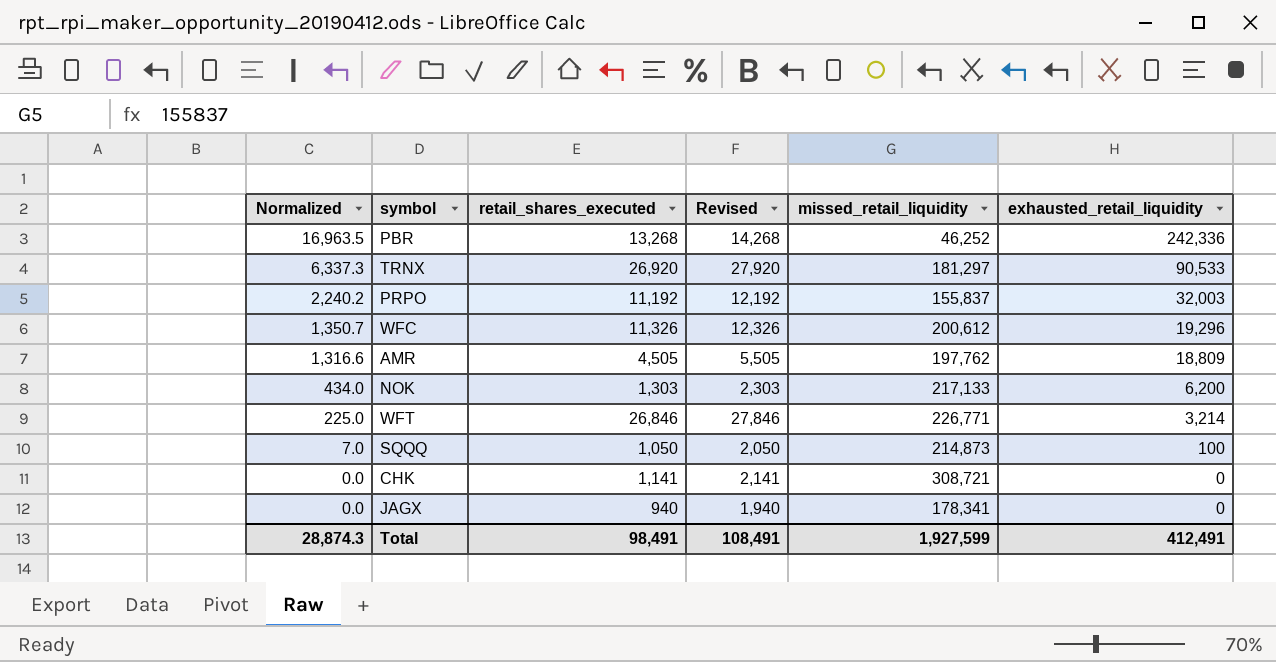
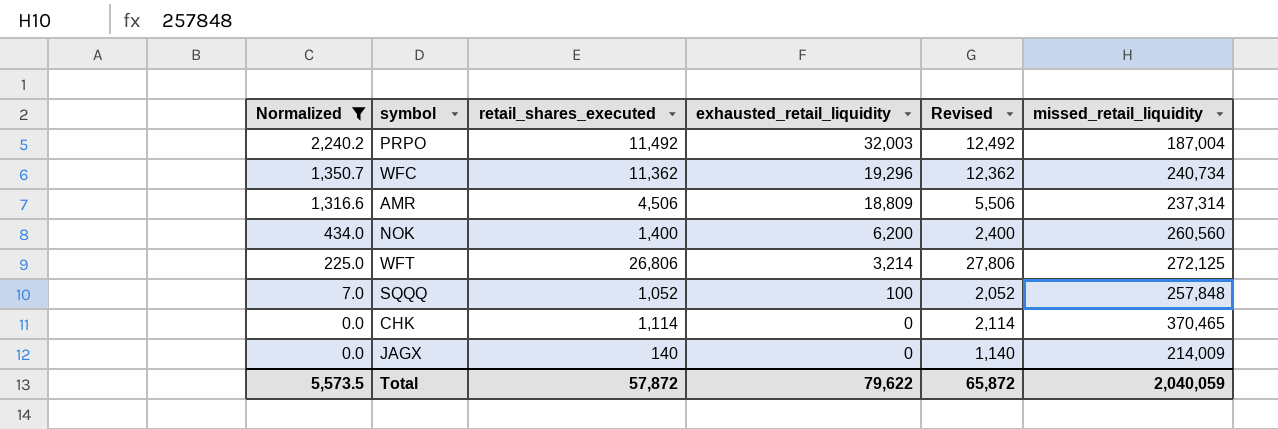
filter: none -> Normalized <= 2,240.2
column exhausted_retail_liquidity | position: 6 -> 4
PRPO | retail_shares_executed: 11,192 -> 11,492
PRPO | Revised: 12,192 -> 12,492
PRPO | missed_retail_liquidity: 155,837 -> 187,004
WFC | retail_shares_executed: 11,326 -> 11,362
WFC | Revised: 12,326 -> 12,362
WFC | missed_retail_liquidity: 200,612 -> 240,734
AMR | retail_shares_executed: 4,505 -> 4,506
AMR | Revised: 5,505 -> 5,506
AMR | missed_retail_liquidity: 197,762 -> 237,314
NOK | retail_shares_executed: 1,303 -> 1,400
NOK | Revised: 2,303 -> 2,400
NOK | missed_retail_liquidity: 217,133 -> 260,560
WFT | retail_shares_executed: 26,846 -> 26,806
WFT | Revised: 27,846 -> 27,806
WFT | missed_retail_liquidity: 226,771 -> 272,125
SQQQ | retail_shares_executed: 1,050 -> 1,052
SQQQ | Revised: 2,050 -> 2,052
SQQQ | missed_retail_liquidity: 214,873 -> 257,848
CHK | retail_shares_executed: 1,141 -> 1,114
CHK | Revised: 2,141 -> 2,114
CHK | missed_retail_liquidity: 308,721 -> 370,465
JAGX | retail_shares_executed: 940 -> 140
JAGX | Revised: 1,940 -> 1,140
JAGX | missed_retail_liquidity: 178,341 -> 214,009
Total | Normalized: 28,874.3 -> 5,573.5
Total | retail_shares_executed: 98,491 -> 57,872
Total | exhausted_retail_liquidity: 412,491 -> 79,622
Total | Revised: 108,491 -> 65,872
Total | missed_retail_liquidity: 1,927,599 -> 2,040,059

